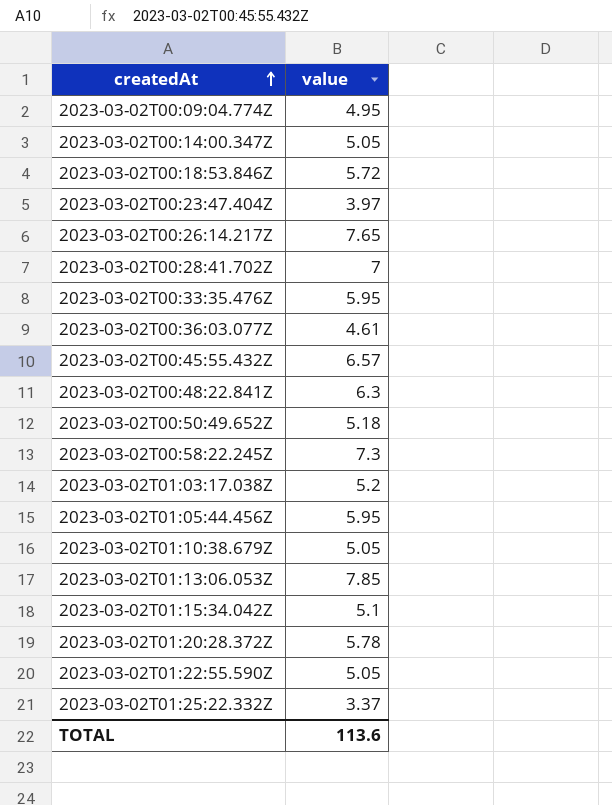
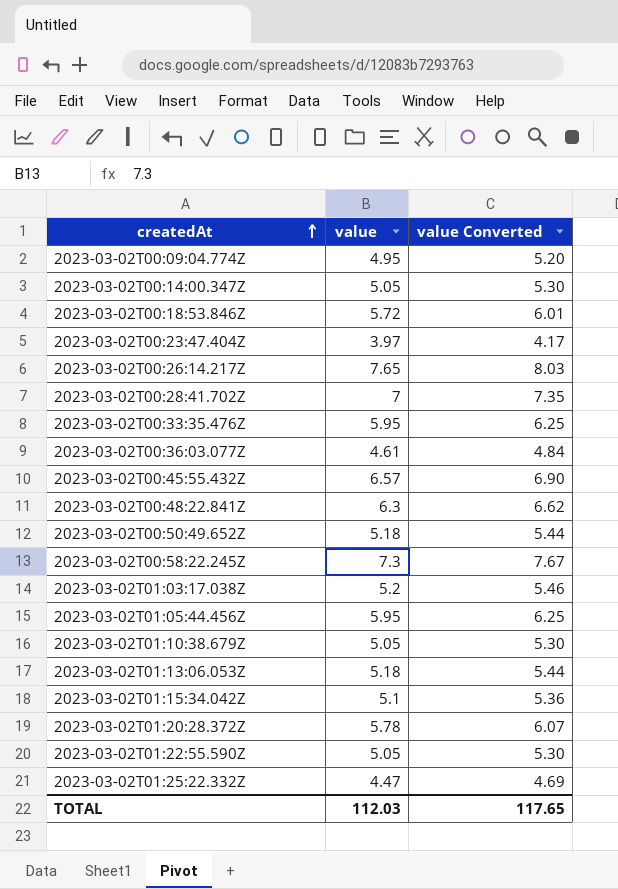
column value Converted | formula: none -> [value] * 1.05
2023-03-02T01:13:06.053Z | value: 7.85 -> 5.18
2023-03-02T01:25:22.332Z | value: 3.37 -> 4.47
TOTAL | value: 113.6 -> 112.03

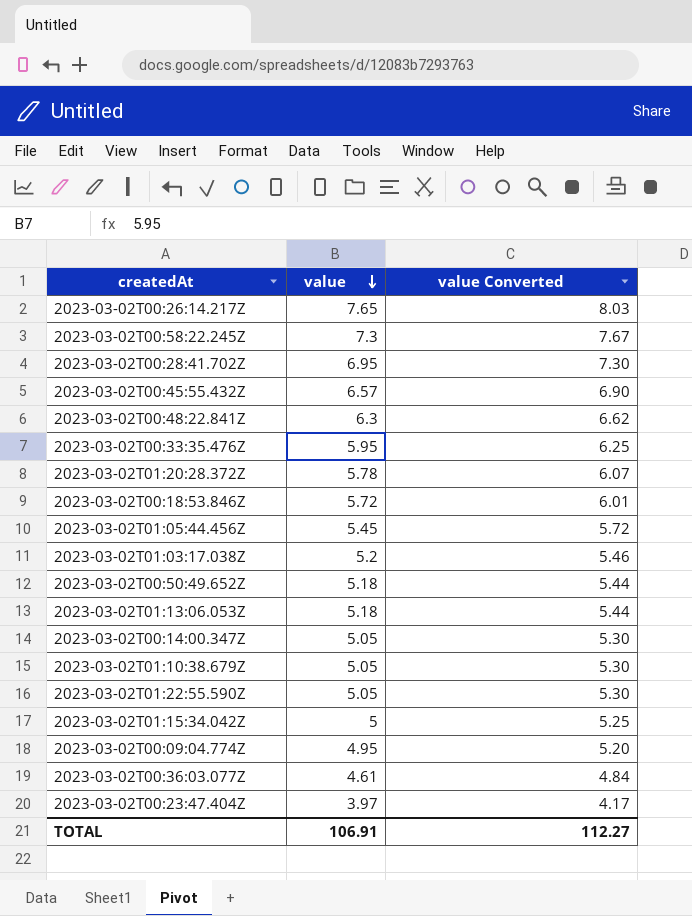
row order: createdAt ascending -> value descending
row 2023-03-02T01:25:22.332Z: 4.47 | 4.69 -> none
2023-03-02T00:28:41.702Z | value: 7 -> 6.95
2023-03-02T00:28:41.702Z | value Converted: 7.35 -> 7.30
2023-03-02T01:05:44.456Z | value: 5.95 -> 5.45
2023-03-02T01:05:44.456Z | value Converted: 6.25 -> 5.72
2023-03-02T01:15:34.042Z | value: 5.1 -> 5
2023-03-02T01:15:34.042Z | value Converted: 5.36 -> 5.25
TOTAL | value: 112.03 -> 106.91
TOTAL | value Converted: 117.65 -> 112.27

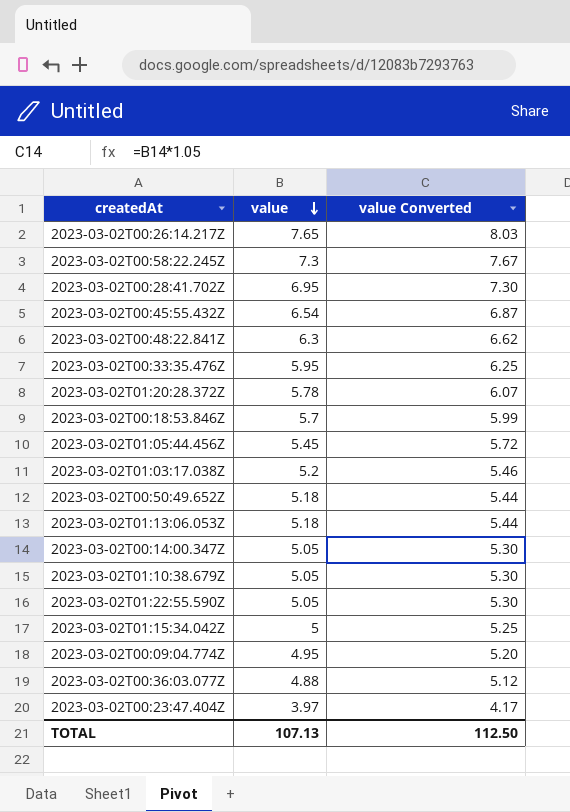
2023-03-02T00:45:55.432Z | value: 6.57 -> 6.54
2023-03-02T00:45:55.432Z | value Converted: 6.90 -> 6.87
2023-03-02T00:18:53.846Z | value: 5.72 -> 5.7
2023-03-02T00:18:53.846Z | value Converted: 6.01 -> 5.99
2023-03-02T00:36:03.077Z | value: 4.61 -> 4.88
2023-03-02T00:36:03.077Z | value Converted: 4.84 -> 5.12
TOTAL | value: 106.91 -> 107.13
TOTAL | value Converted: 112.27 -> 112.50

